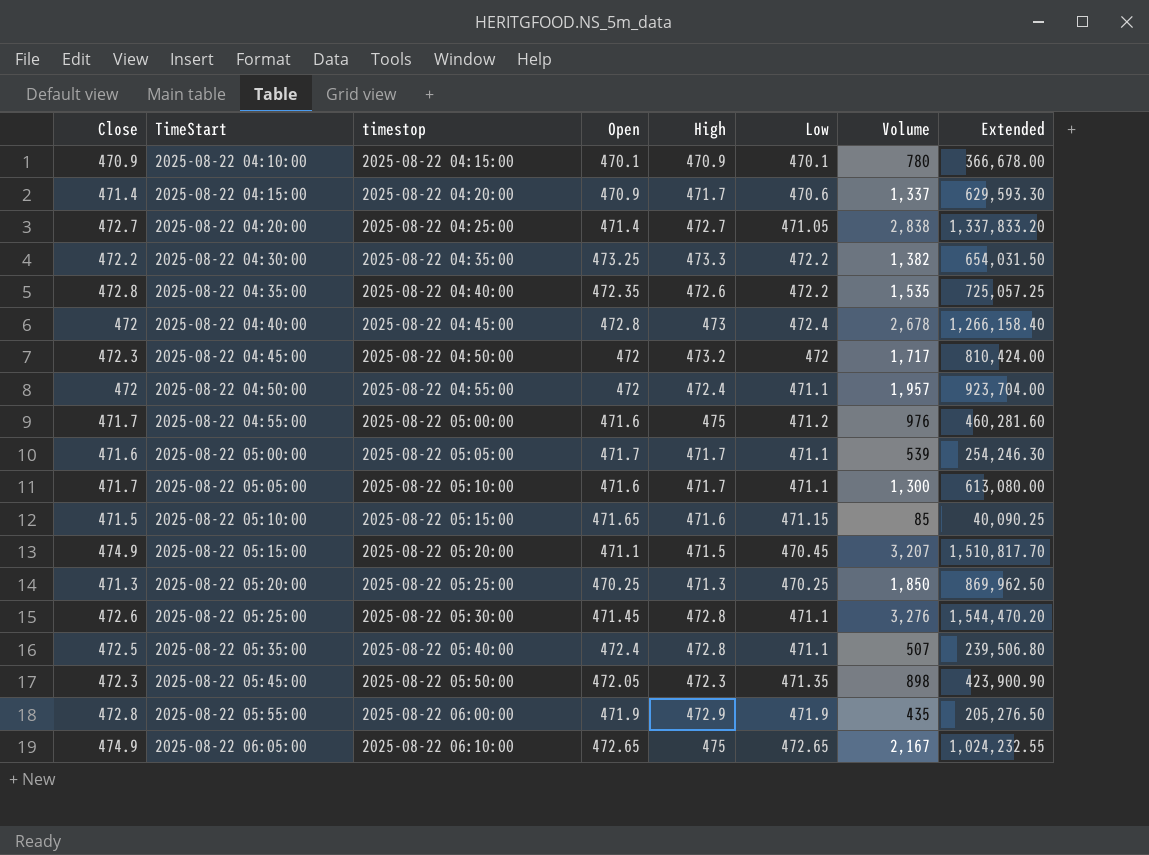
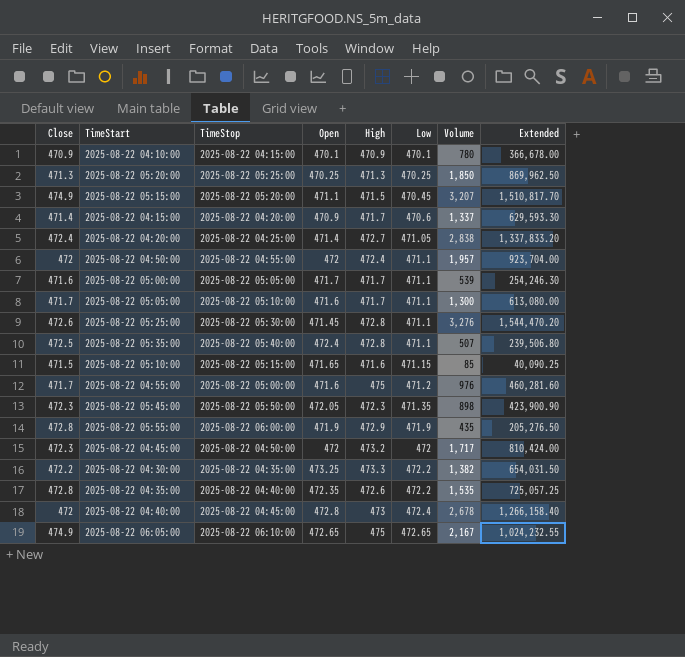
row order: TimeStart ascending -> Low ascending
column name: timestop -> TimeStop
2025-08-22 04:20:00 | Close: 472.7 -> 472.4

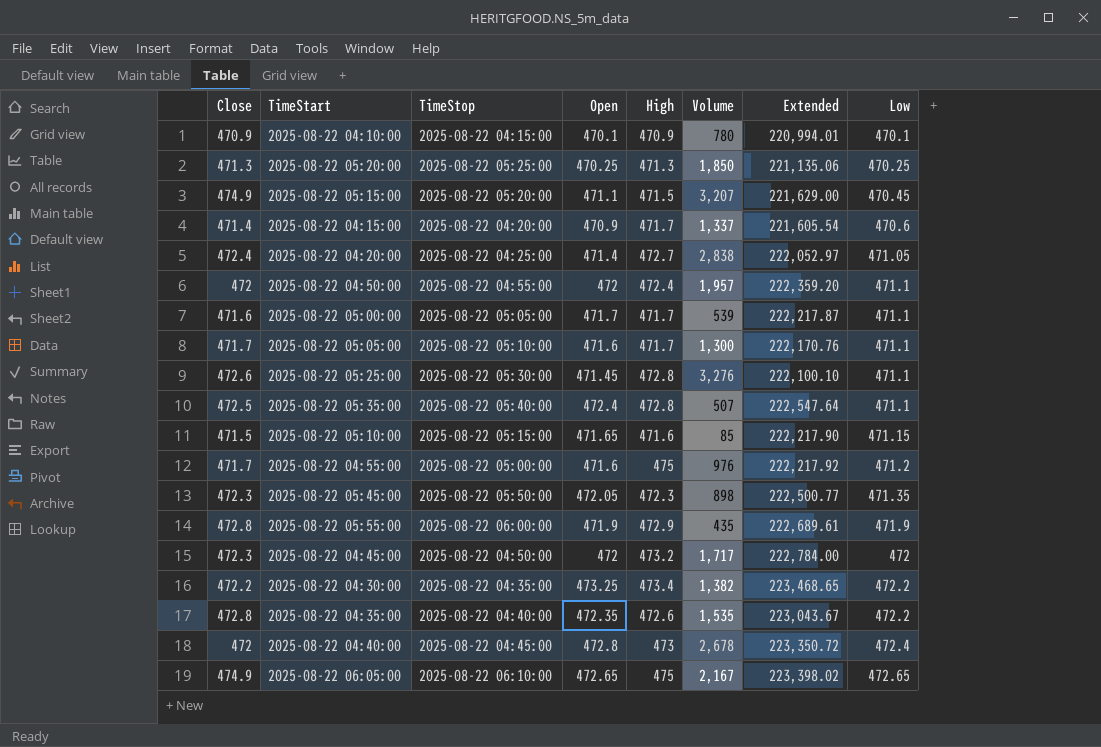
column Extended | formula: [Open] * [Volume] -> [Open] * [Low]
column Low | position: 6 -> 8
2025-08-22 04:30:00 | High: 473.3 -> 473.4

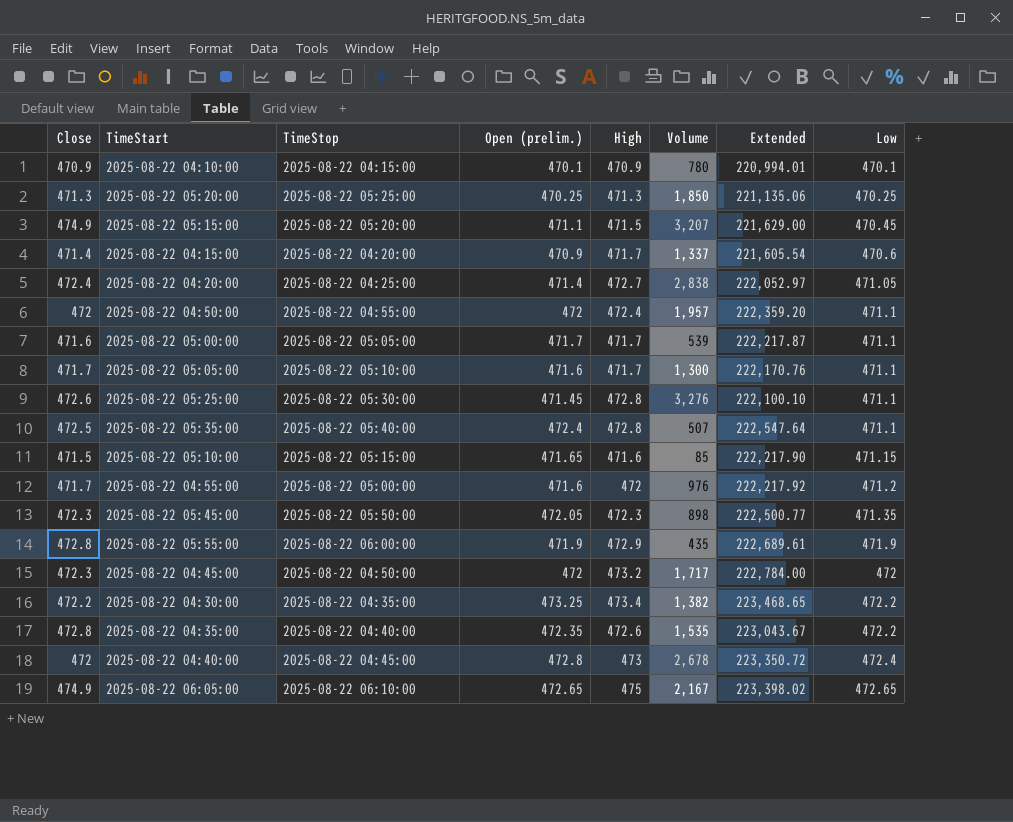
column name: Open -> Open (prelim.)
2025-08-22 04:55:00 | High: 475 -> 472

